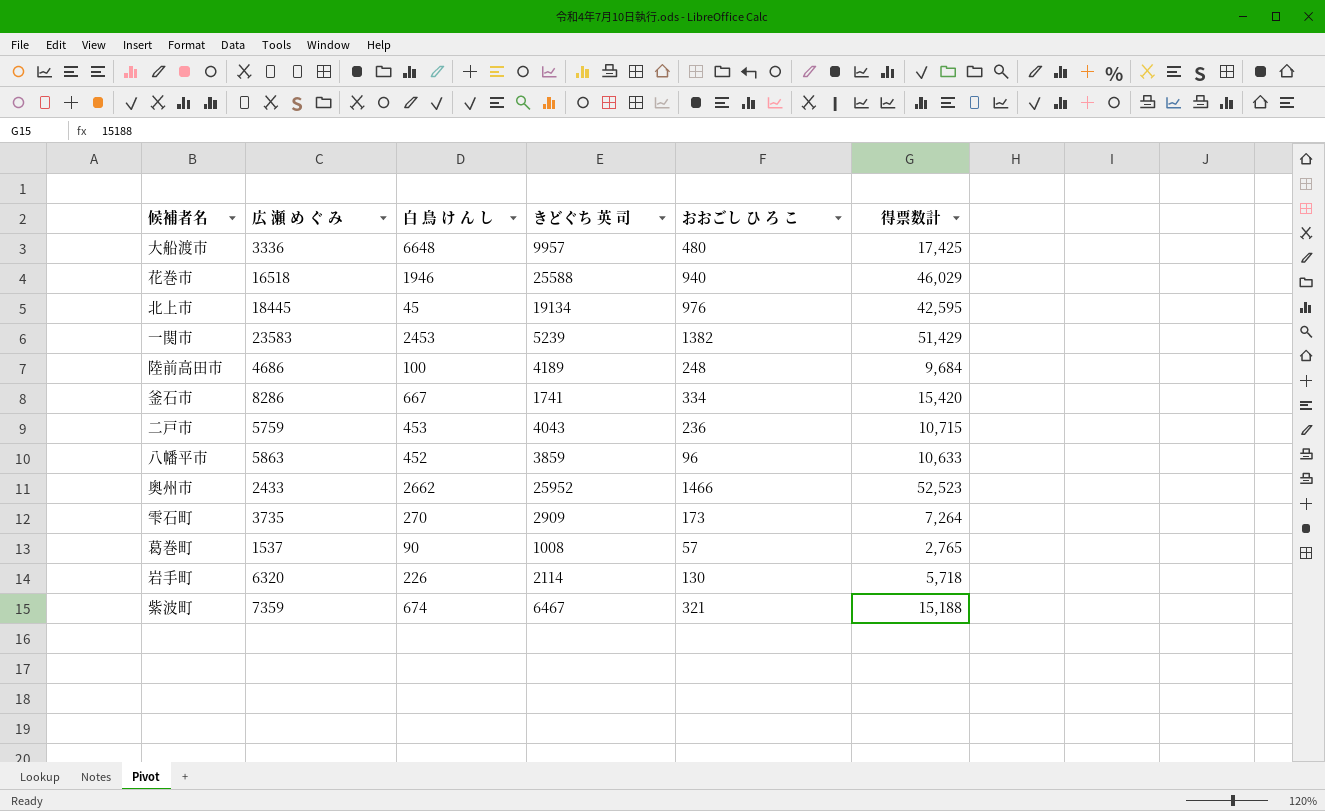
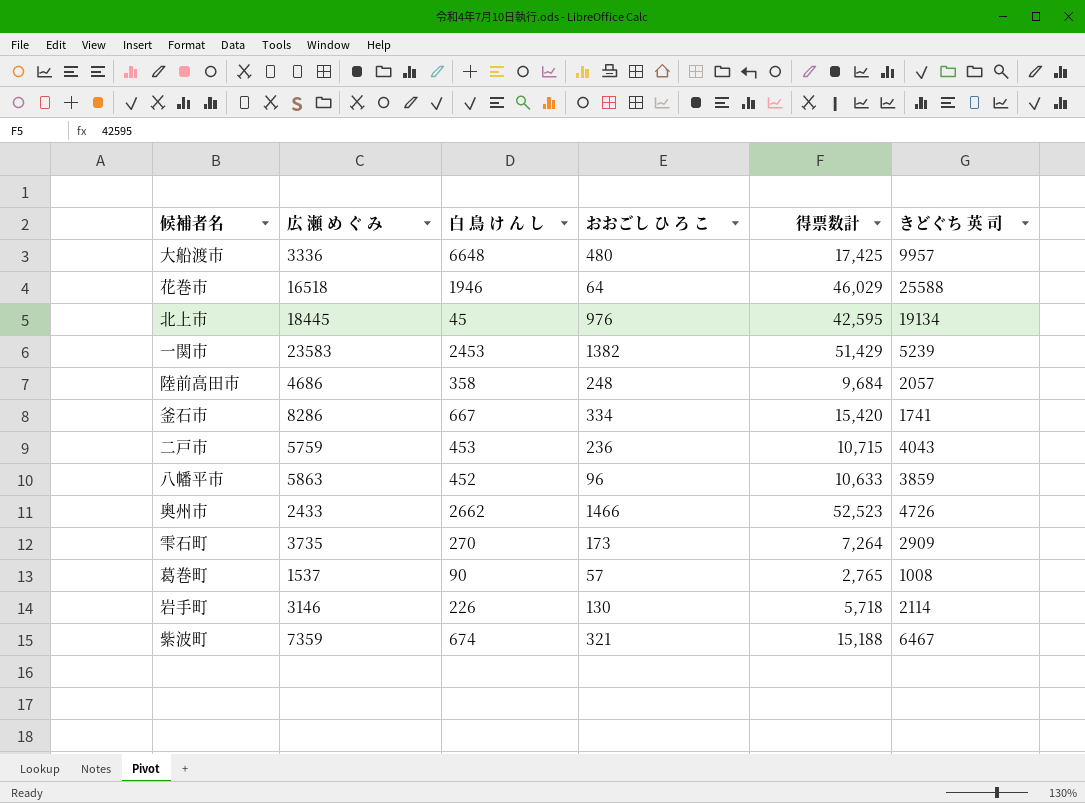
column きどぐち 英 司 | position: 4 -> 6
花巻市 | おおごし ひ ろ こ: 940 -> 64
陸前高田市 | 白 鳥 け ん し: 100 -> 358
陸前高田市 | きどぐち 英 司: 4189 -> 2057
奥州市 | きどぐち 英 司: 25952 -> 4726
岩手町 | 広 瀬 め ぐ み: 6320 -> 3146

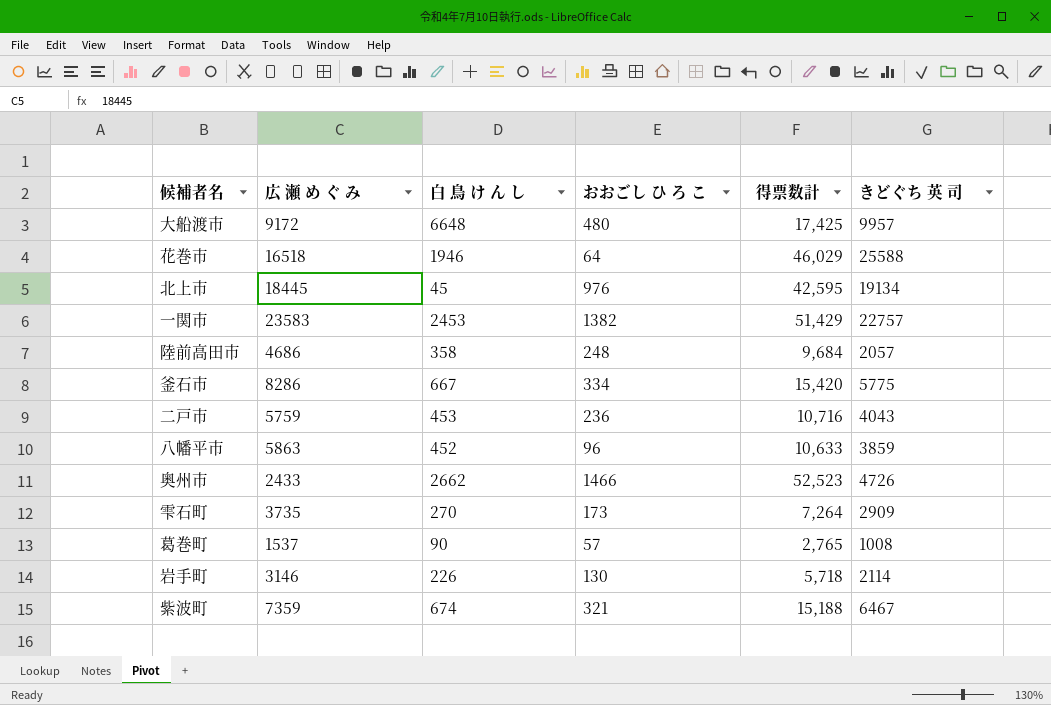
大船渡市 | 広 瀬 め ぐ み: 3336 -> 9172
一関市 | きどぐち 英 司: 5239 -> 22757
釜石市 | きどぐち 英 司: 1741 -> 5775
二戸市 | 得票数計: 10,715 -> 10,716

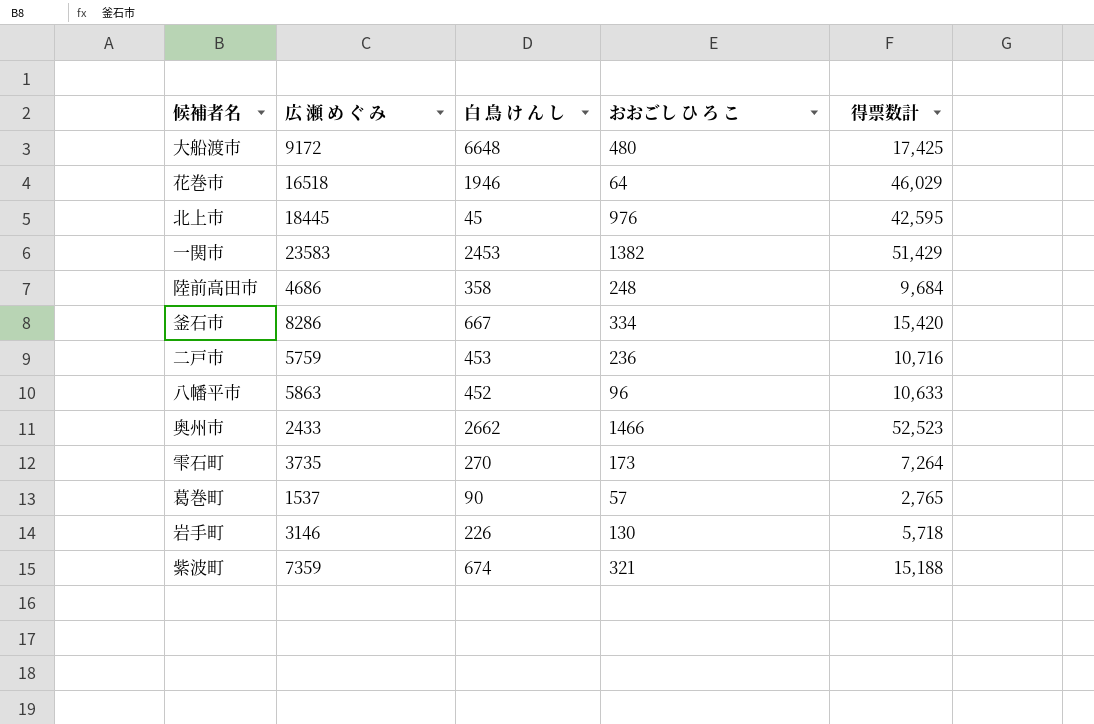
column きどぐち 英 司 | position: 6 -> none

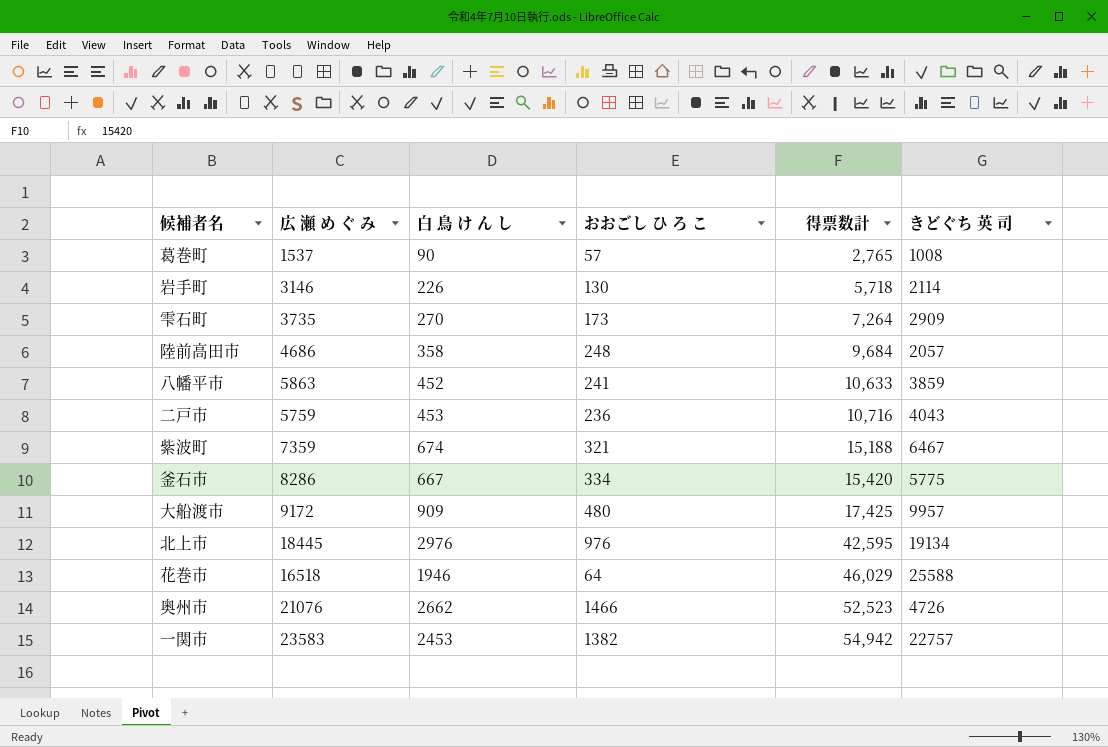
row order: none -> 得票数計 ascending
column きどぐち 英 司 | position: none -> 6
八幡平市 | おおごし ひ ろ こ: 96 -> 241
大船渡市 | 白 鳥 け ん し: 6648 -> 909
北上市 | 白 鳥 け ん し: 45 -> 2976
奥州市 | 広 瀬 め ぐ み: 2433 -> 21076
一関市 | 得票数計: 51,429 -> 54,942

